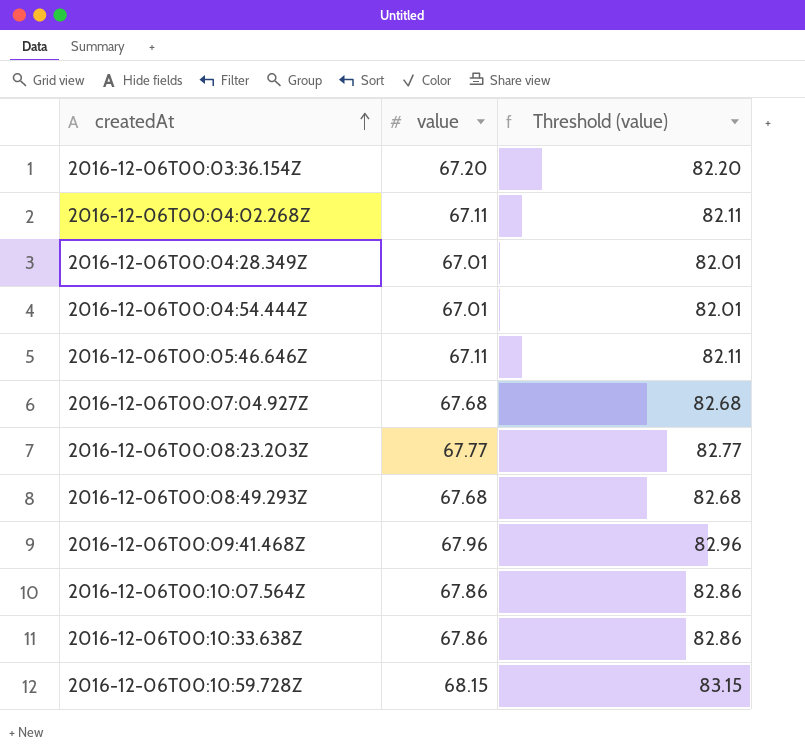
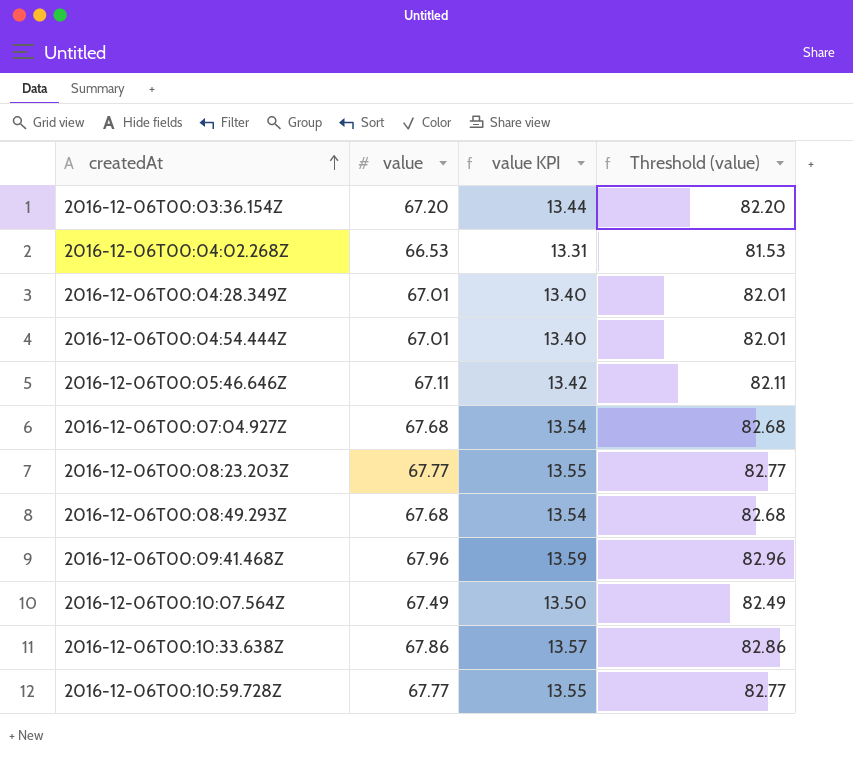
column value KPI | formula: none -> [value] * 0.2
2016-12-06T00:04:02.268Z | value: 67.11 -> 66.53
2016-12-06T00:04:02.268Z | Threshold (value): 82.11 -> 81.53
2016-12-06T00:10:07.564Z | value: 67.86 -> 67.49
2016-12-06T00:10:07.564Z | Threshold (value): 82.86 -> 82.49
2016-12-06T00:10:59.728Z | value: 68.15 -> 67.77
2016-12-06T00:10:59.728Z | Threshold (value): 83.15 -> 82.77

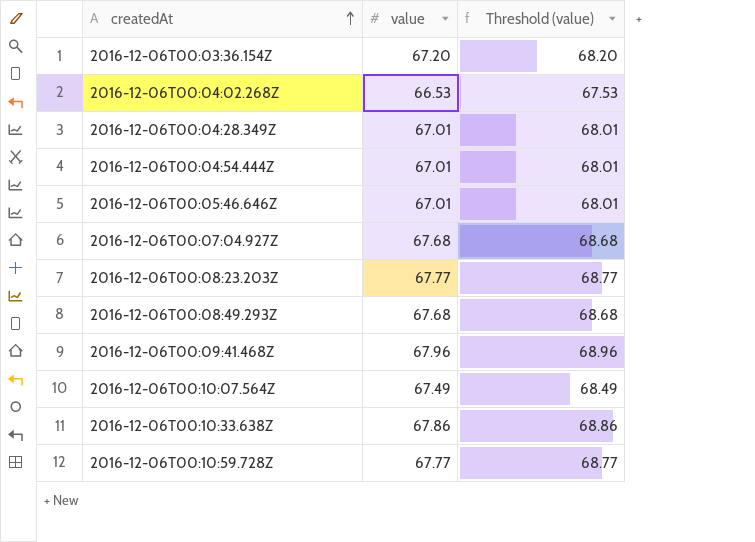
column value KPI | formula: [value] * 0.2 -> none
column Threshold (value) | formula: [value] + 15 -> [value] + 1
2016-12-06T00:05:46.646Z | value: 67.11 -> 67.01

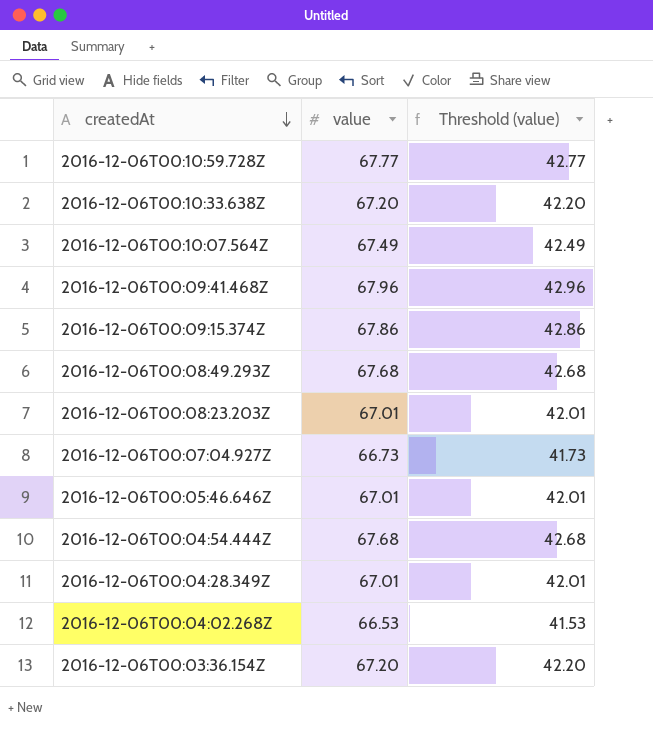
row order: createdAt ascending -> createdAt descending
column Threshold (value) | formula: [value] + 1 -> [value] - 25
2016-12-06T00:10:33.638Z | value: 67.86 -> 67.20
row 2016-12-06T00:09:15.374Z: none -> 67.86 | 42.86
2016-12-06T00:08:23.203Z | value: 67.77 -> 67.01
2016-12-06T00:07:04.927Z | value: 67.68 -> 66.73
2016-12-06T00:04:54.444Z | value: 67.01 -> 67.68

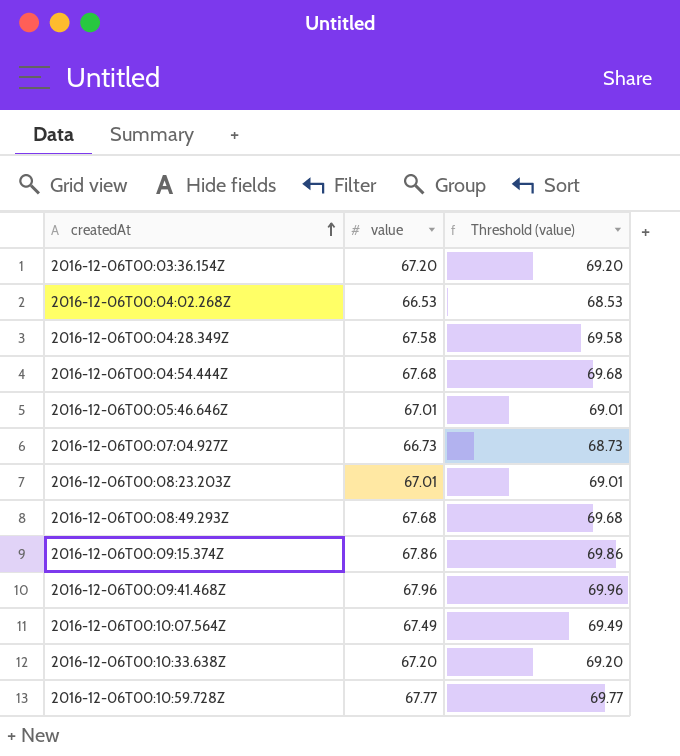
row order: createdAt descending -> createdAt ascending
column Threshold (value) | formula: [value] - 25 -> [value] + 2
2016-12-06T00:04:28.349Z | value: 67.01 -> 67.58

